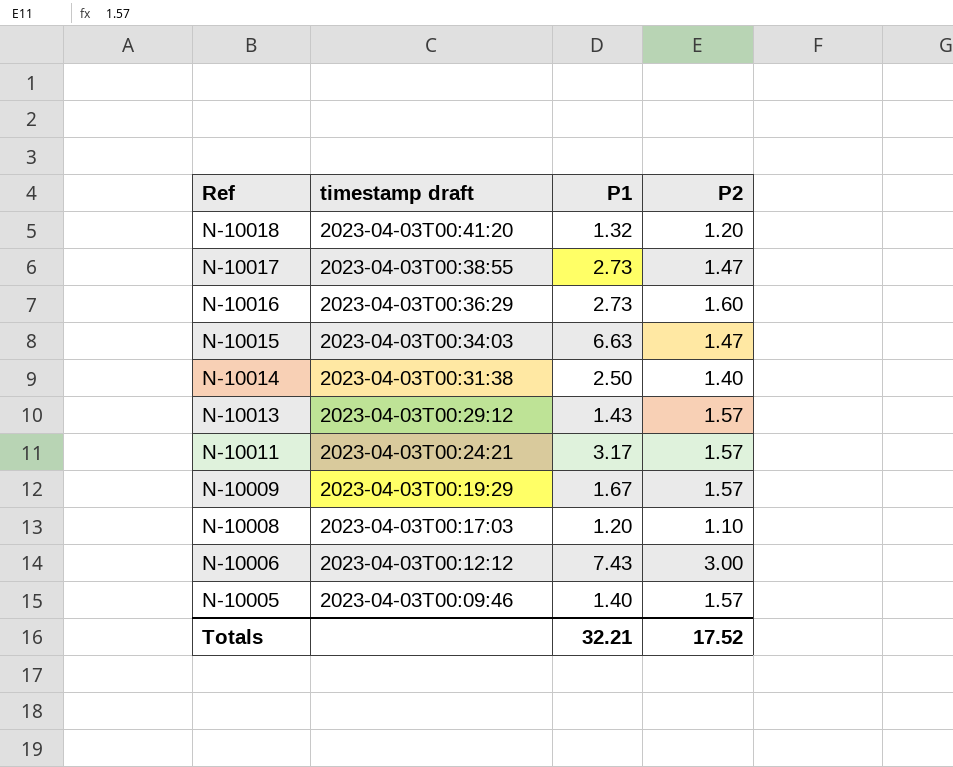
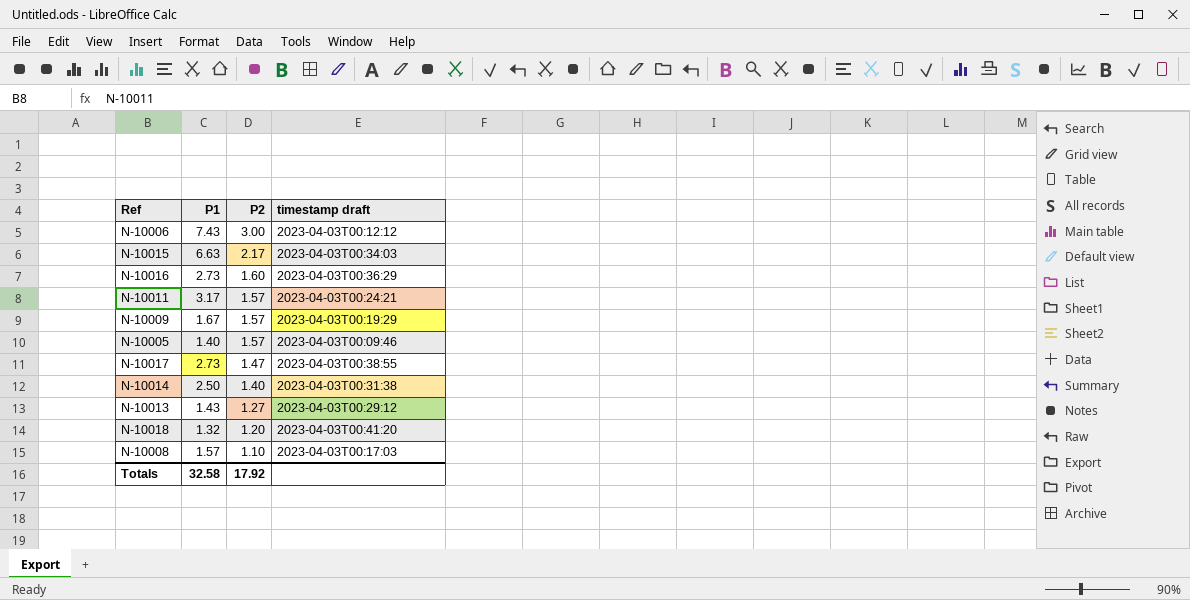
row order: Ref descending -> P2 descending
column timestamp draft | position: 2 -> 4
N-10015 | P2: 1.47 -> 2.17
N-10013 | P2: 1.57 -> 1.27
N-10008 | P1: 1.20 -> 1.57
Totals | P1: 32.21 -> 32.58
Totals | P2: 17.52 -> 17.92

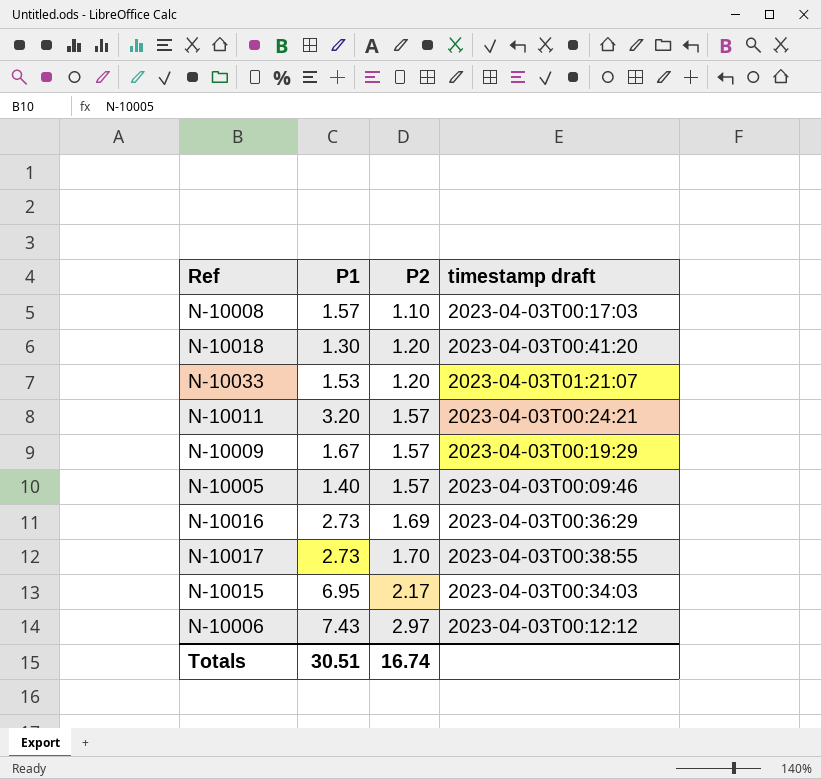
row order: P2 descending -> P2 ascending
row N-10014: 2.50 | 1.40 | 2023-04-03T00:31:38 -> none
row N-10013: 1.43 | 1.27 | 2023-04-03T00:29:12 -> none
N-10018 | P1: 1.32 -> 1.30
row N-10033: none -> 1.53 | 1.20 | 2023-04-03T01:21:07
N-10011 | P1: 3.17 -> 3.20
N-10016 | P2: 1.60 -> 1.69
N-10017 | P2: 1.47 -> 1.70
N-10015 | P1: 6.63 -> 6.95
N-10006 | P2: 3.00 -> 2.97
Totals | P1: 32.58 -> 30.51
Totals | P2: 17.92 -> 16.74

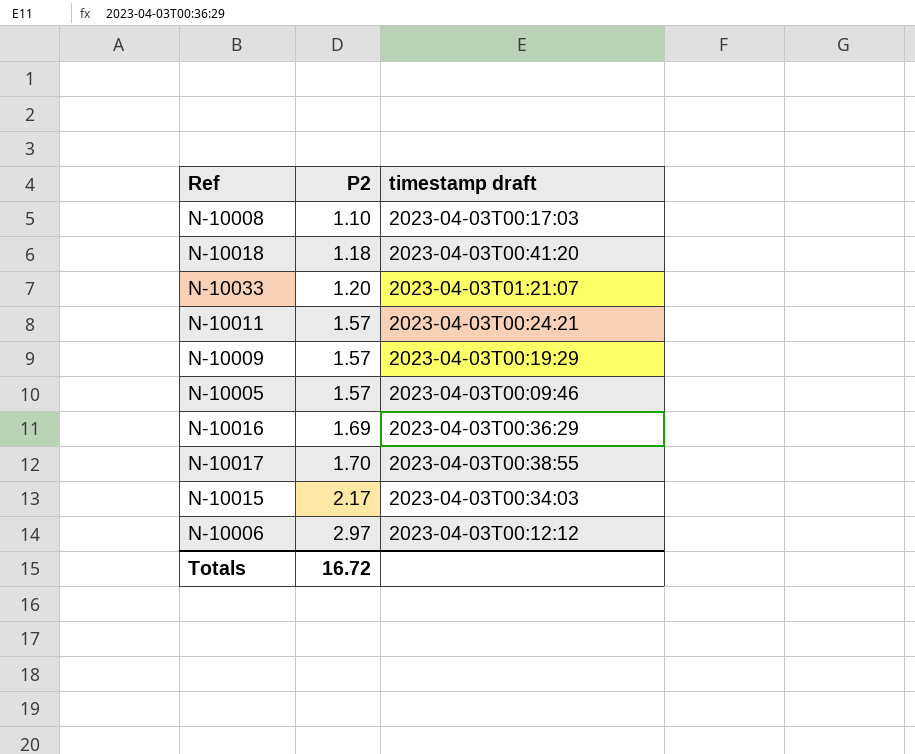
column P1 | position: 2 -> none
N-10018 | P2: 1.20 -> 1.18
Totals | P2: 16.74 -> 16.72

